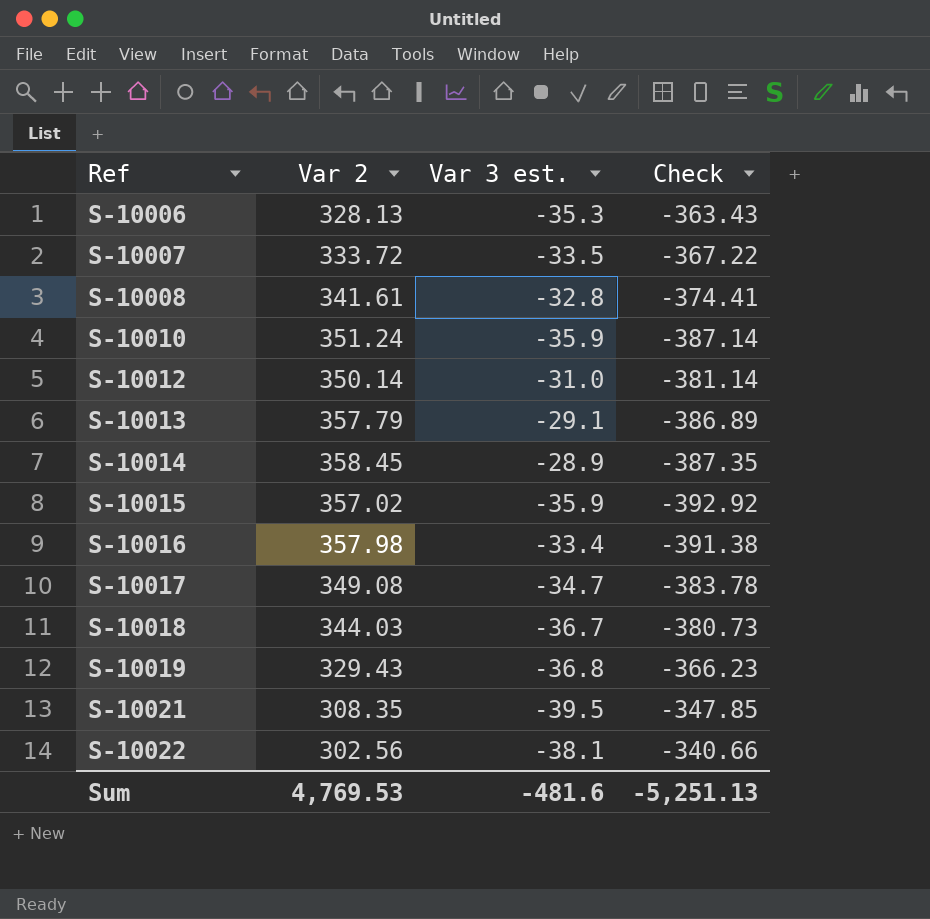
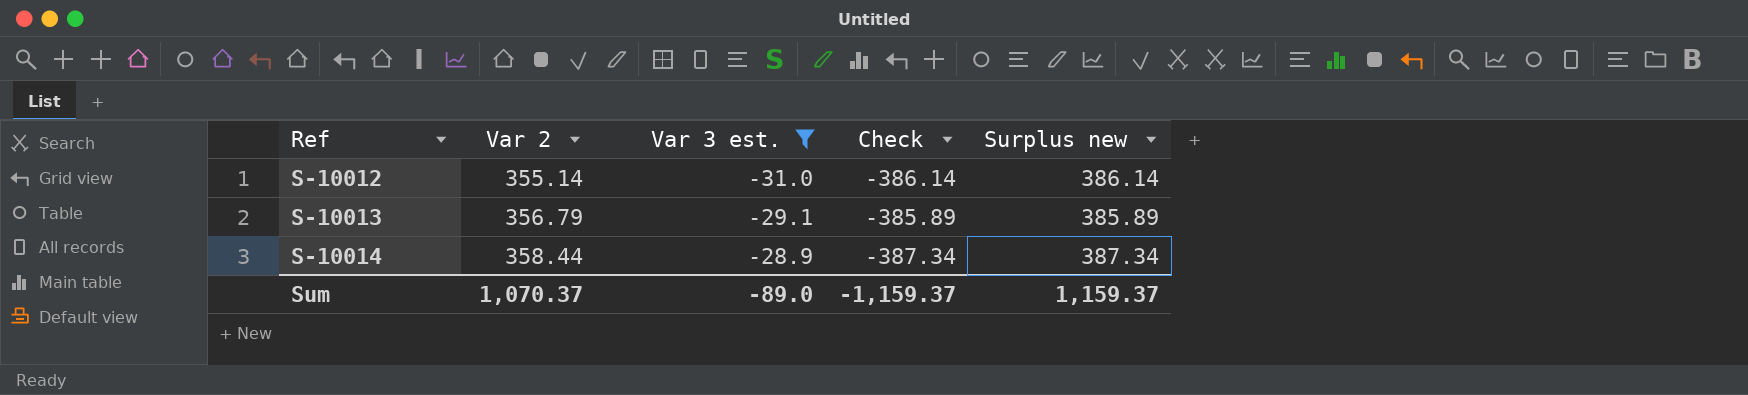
filter: none -> Var 3 est. >= -31.0
column Surplus new | formula: none -> [Var 2] - [Var 3 est.]
S-10012 | Var 2: 350.14 -> 355.14
S-10012 | Check: -381.14 -> -386.14
S-10013 | Var 2: 357.79 -> 356.79
S-10013 | Check: -386.89 -> -385.89
S-10014 | Var 2: 358.45 -> 358.44
S-10014 | Check: -387.35 -> -387.34
Sum | Var 2: 4,769.53 -> 1,070.37
Sum | Var 3 est.: -481.6 -> -89.0
Sum | Check: -5,251.13 -> -1,159.37

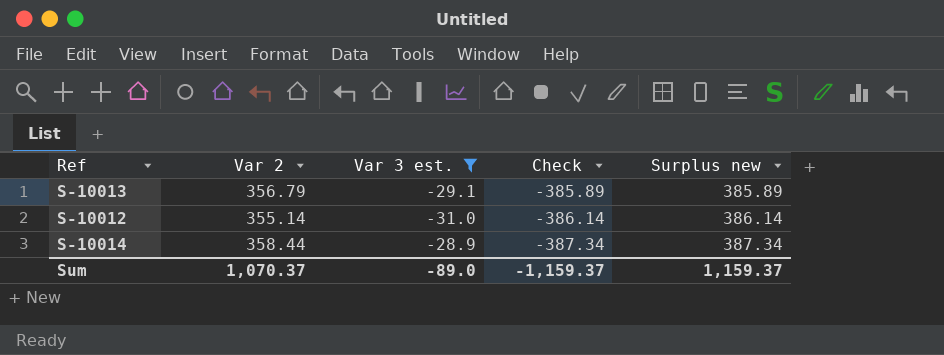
row order: Ref ascending -> Check descending

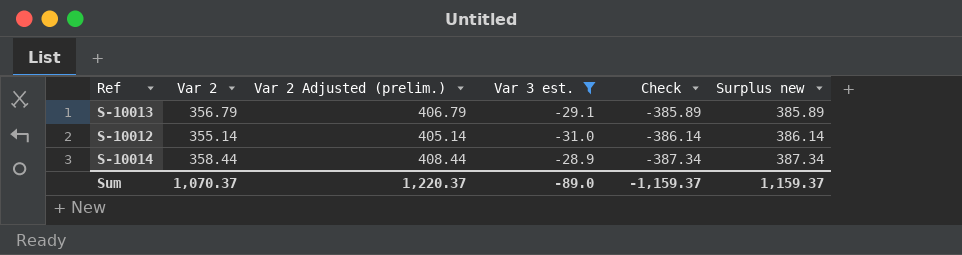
column Var 2 Adjusted (prelim.) | formula: none -> [Var 2] + 50

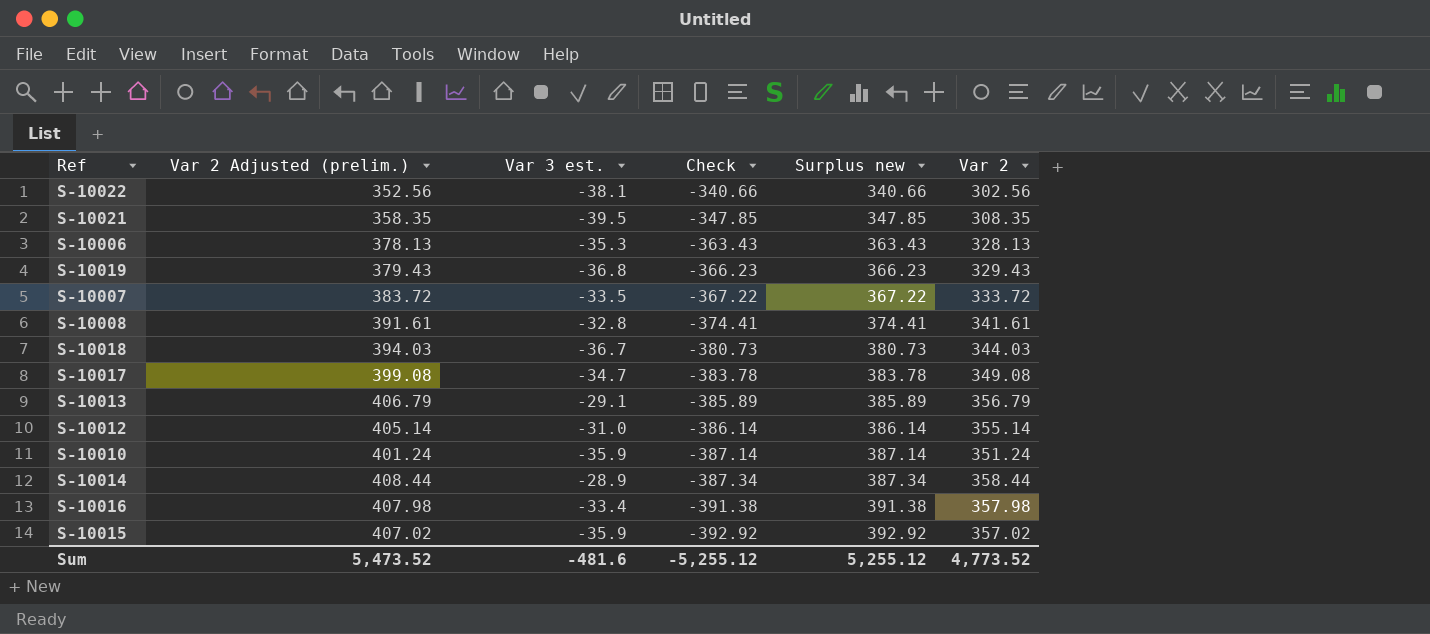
filter: Var 3 est. >= -31.0 -> none
column Var 2 | position: 2 -> 6
Sum | Var 2 Adjusted (prelim.): 1,220.37 -> 5,473.52
Sum | Var 3 est.: -89.0 -> -481.6
Sum | Check: -1,159.37 -> -5,255.12
Sum | Surplus new: 1,159.37 -> 5,255.12
Sum | Var 2: 1,070.37 -> 4,773.52

